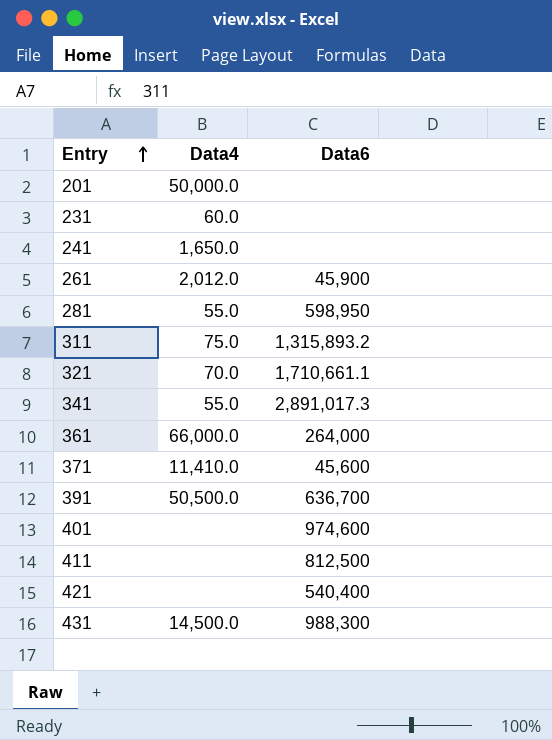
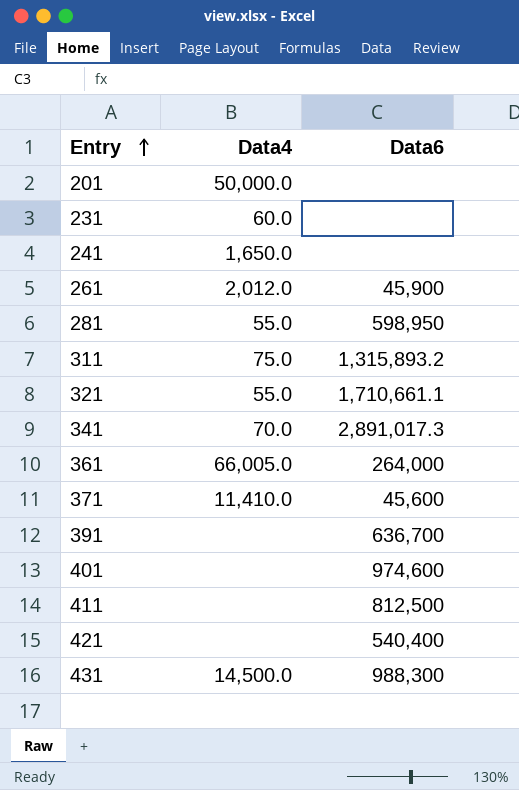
321 | Data4: 70.0 -> 55.0
341 | Data4: 55.0 -> 70.0
361 | Data4: 66,000.0 -> 66,005.0
391 | Data4: 50,500.0 -> none

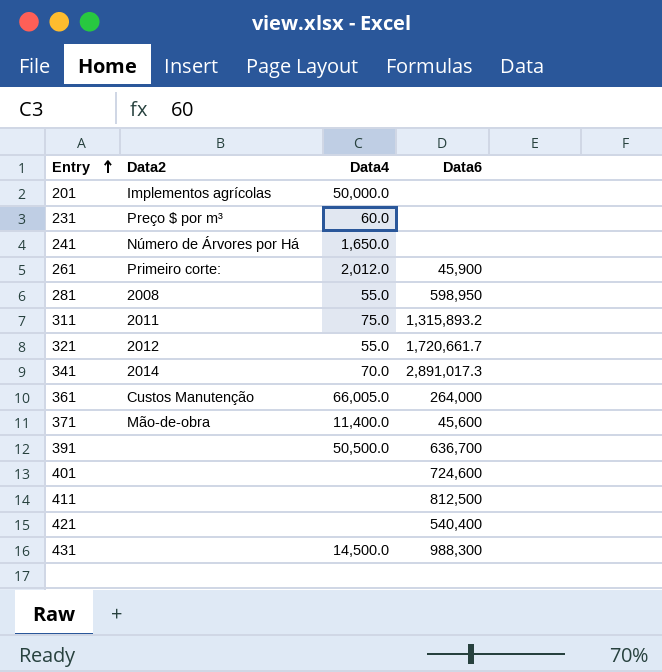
column Data2 | position: none -> 2
321 | Data6: 1,710,661.1 -> 1,720,661.7
371 | Data4: 11,410.0 -> 11,400.0
391 | Data4: none -> 50,500.0
401 | Data6: 974,600 -> 724,600

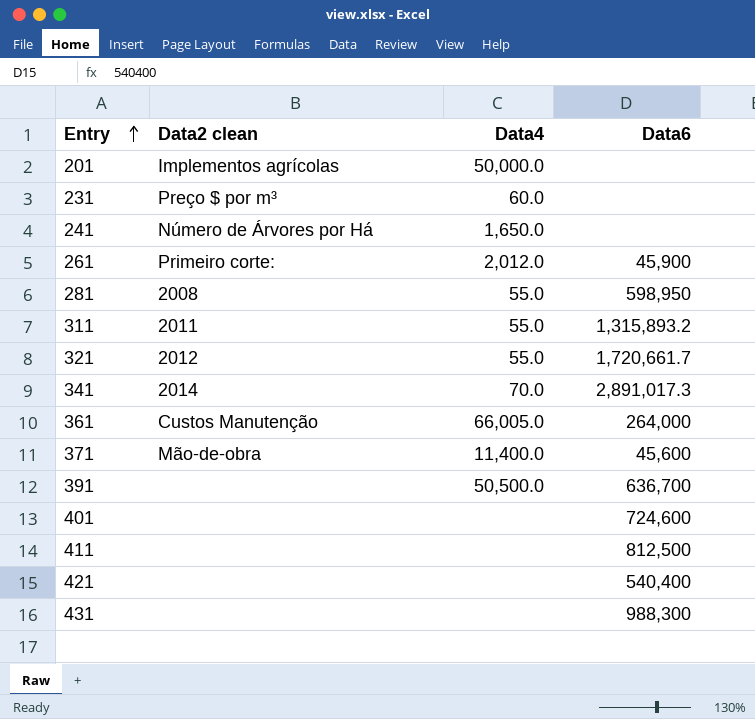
column name: Data2 -> Data2 clean
311 | Data4: 75.0 -> 55.0
431 | Data4: 14,500.0 -> none

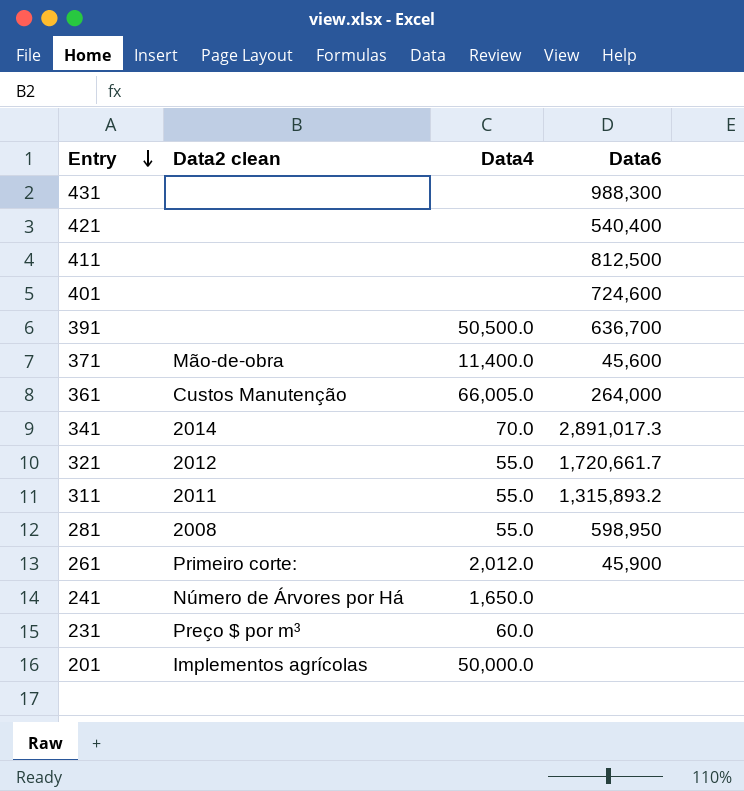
row order: Entry ascending -> Entry descending

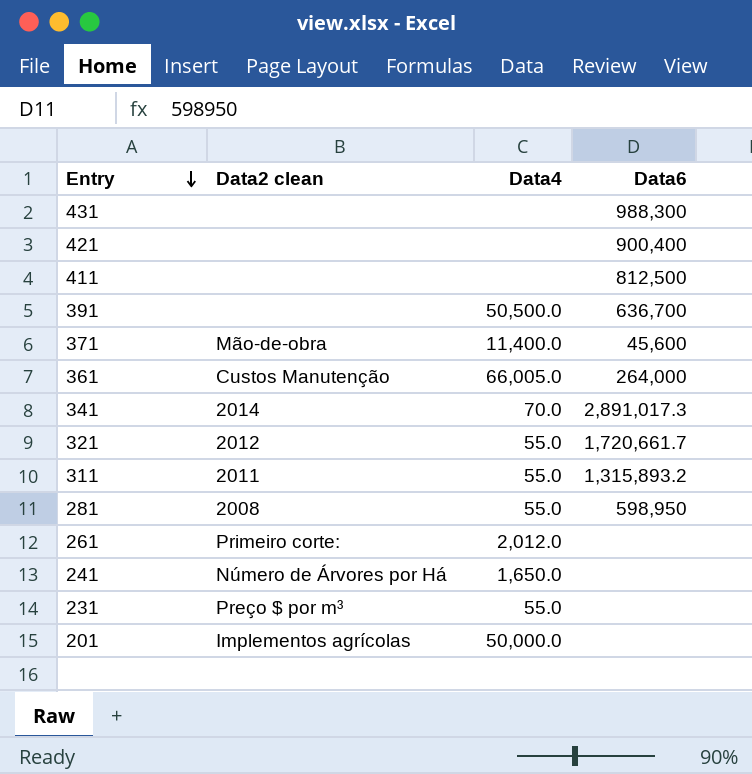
row 401: none | none | 724,600 -> none
421 | Data6: 540,400 -> 900,400
261 | Data6: 45,900 -> none
231 | Data4: 60.0 -> 55.0

